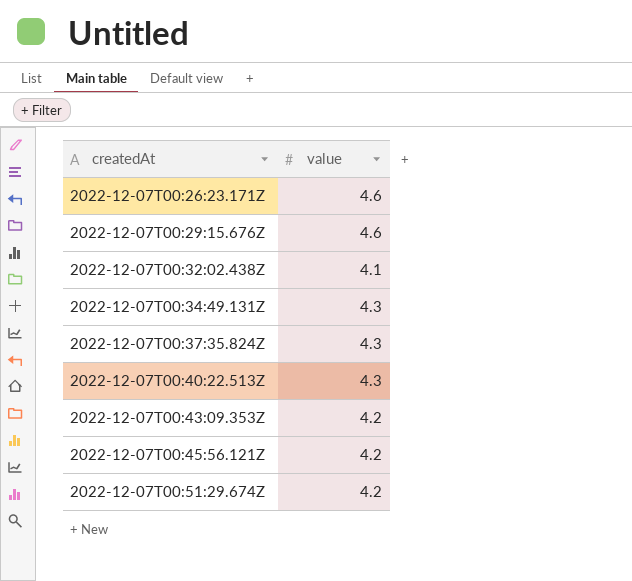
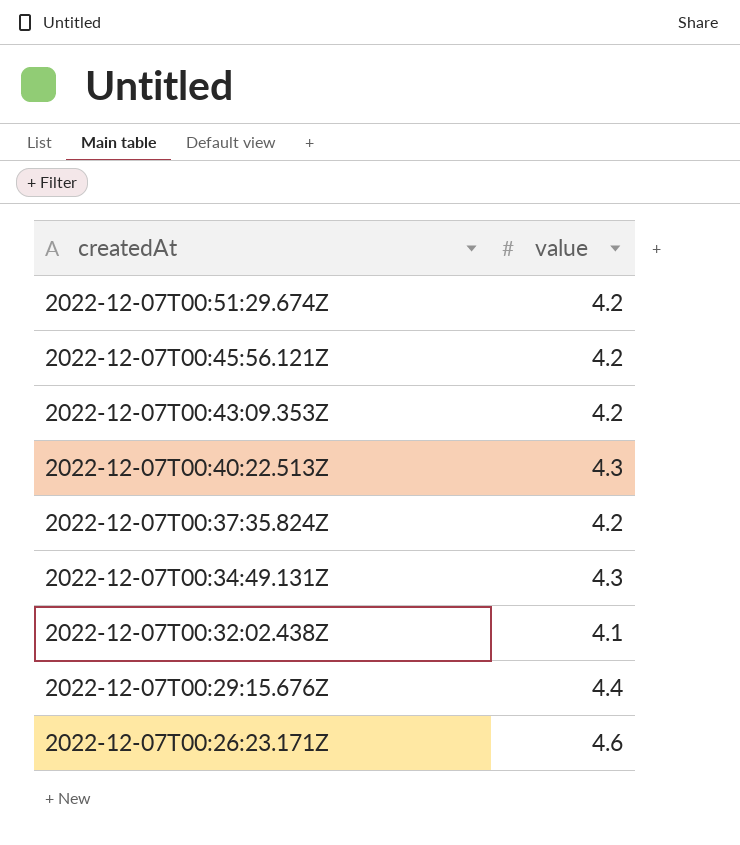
row order: createdAt ascending -> createdAt descending
2022-12-07T00:37:35.824Z | value: 4.3 -> 4.2
2022-12-07T00:29:15.676Z | value: 4.6 -> 4.4

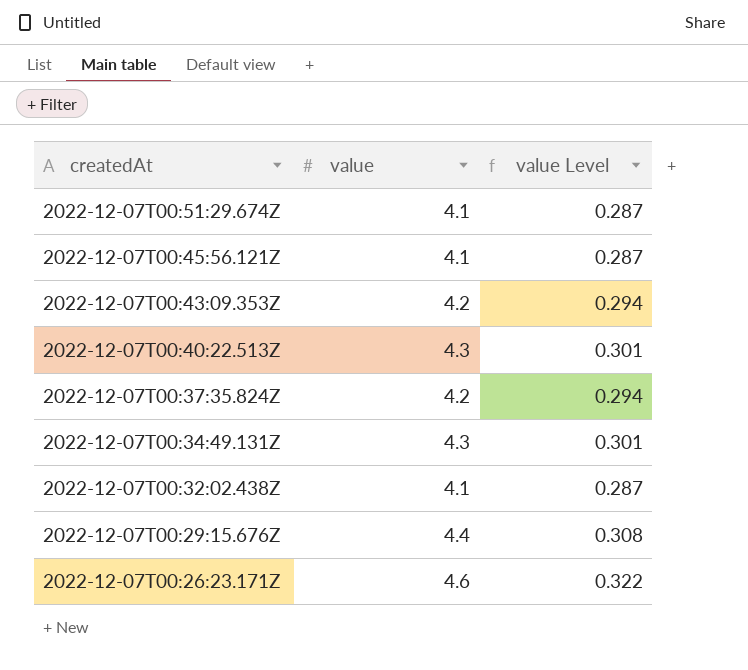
column value Level | formula: none -> [value] * 0.07
2022-12-07T00:51:29.674Z | value: 4.2 -> 4.1
2022-12-07T00:45:56.121Z | value: 4.2 -> 4.1

